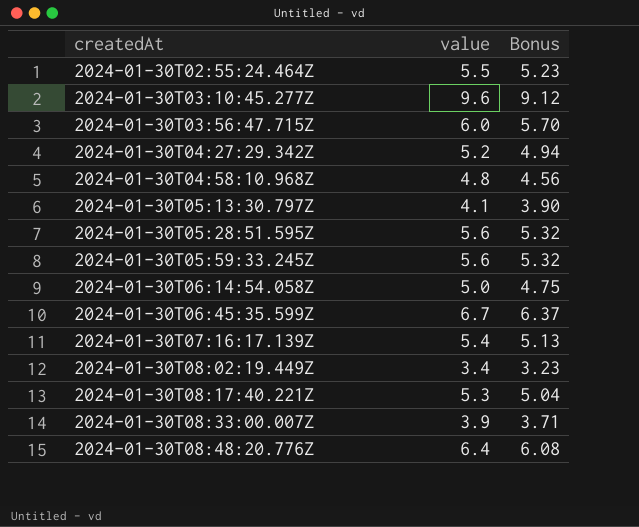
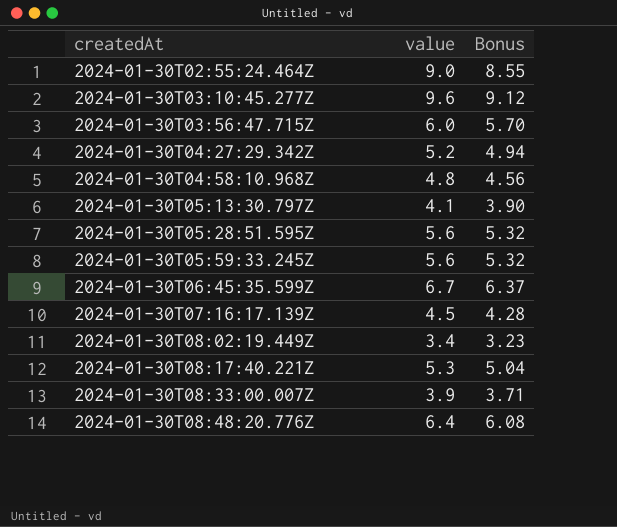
row 2024-01-30T06:14:54.058Z: 5.0 | 4.75 -> none
2024-01-30T02:55:24.464Z | value: 5.5 -> 9.0
2024-01-30T02:55:24.464Z | Bonus: 5.23 -> 8.55
2024-01-30T07:16:17.139Z | value: 5.4 -> 4.5
2024-01-30T07:16:17.139Z | Bonus: 5.13 -> 4.28

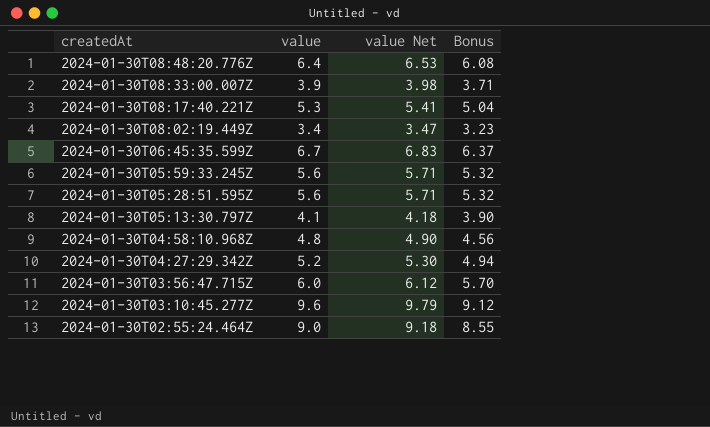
row order: createdAt ascending -> createdAt descending
column value Net | formula: none -> [value] * 1.02
row 2024-01-30T07:16:17.139Z: 4.5 | 4.28 -> none

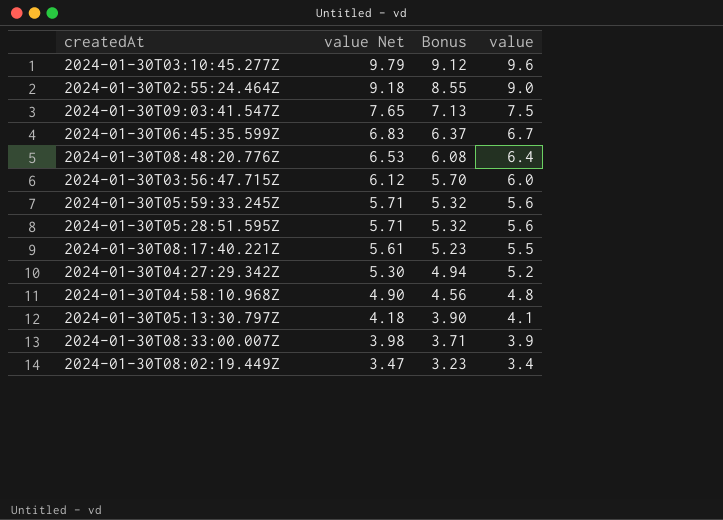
row order: createdAt descending -> value Net descending
column value | position: 2 -> 4
row 2024-01-30T09:03:41.547Z: none -> 7.65 | 7.13 | 7.5
2024-01-30T08:17:40.221Z | value Net: 5.41 -> 5.61
2024-01-30T08:17:40.221Z | Bonus: 5.04 -> 5.23
2024-01-30T08:17:40.221Z | value: 5.3 -> 5.5

